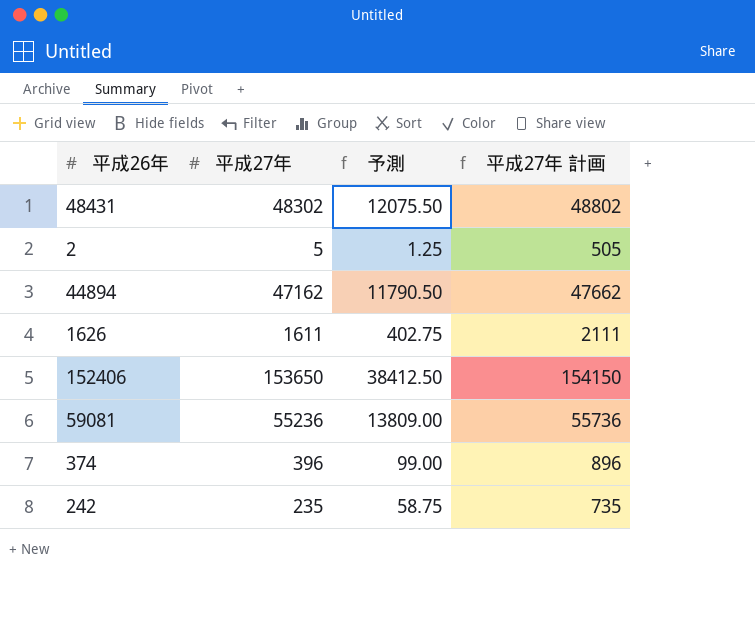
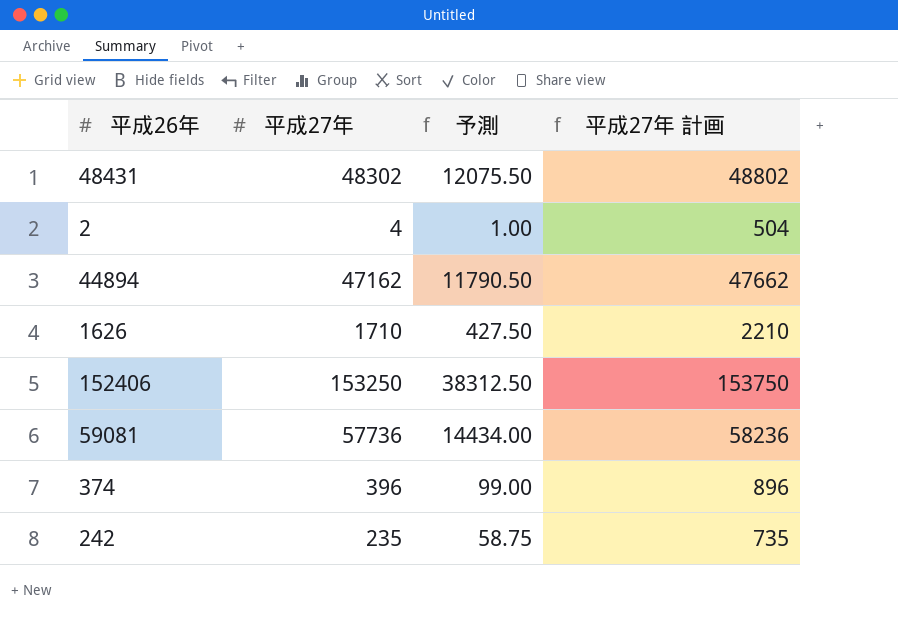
2 | 平成27年: 5 -> 4
2 | 予測: 1.25 -> 1.00
2 | 平成27年 計画: 505 -> 504
1626 | 平成27年: 1611 -> 1710
1626 | 予測: 402.75 -> 427.50
1626 | 平成27年 計画: 2111 -> 2210
152406 | 平成27年: 153650 -> 153250
152406 | 予測: 38412.50 -> 38312.50
152406 | 平成27年 計画: 154150 -> 153750
59081 | 平成27年: 55236 -> 57736
59081 | 予測: 13809.00 -> 14434.00
59081 | 平成27年 計画: 55736 -> 58236

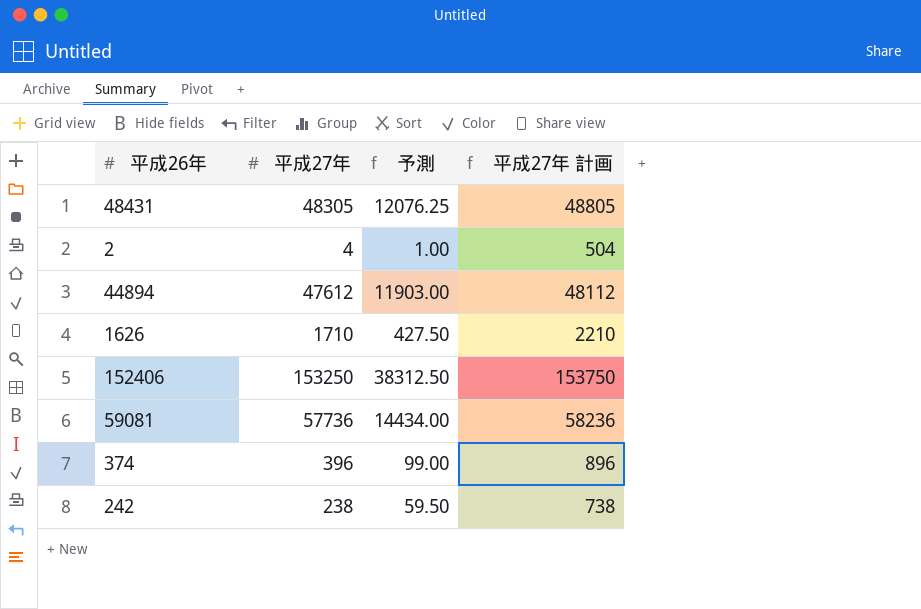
48431 | 平成27年: 48302 -> 48305
48431 | 予測: 12075.50 -> 12076.25
48431 | 平成27年 計画: 48802 -> 48805
44894 | 平成27年: 47162 -> 47612
44894 | 予測: 11790.50 -> 11903.00
44894 | 平成27年 計画: 47662 -> 48112
242 | 平成27年: 235 -> 238
242 | 予測: 58.75 -> 59.50
242 | 平成27年 計画: 735 -> 738

